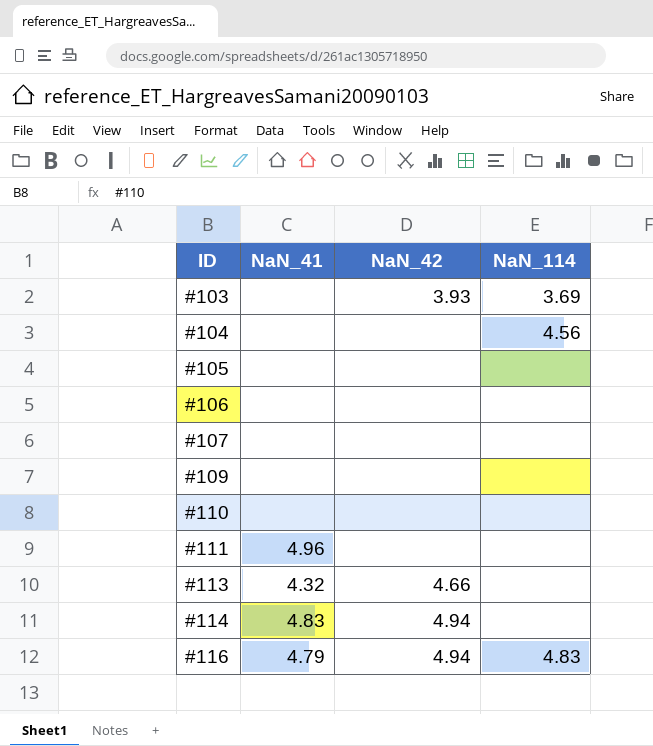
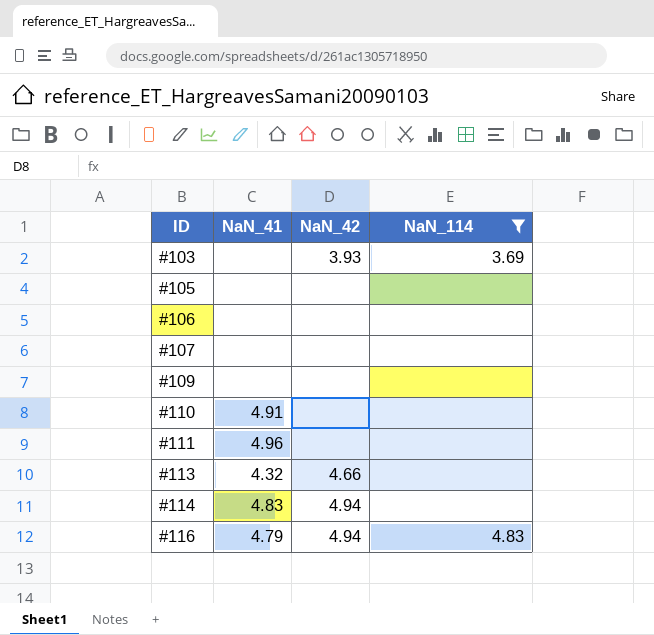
filter: none -> NaN_114 != 4.56
#110 | NaN_41: none -> 4.91

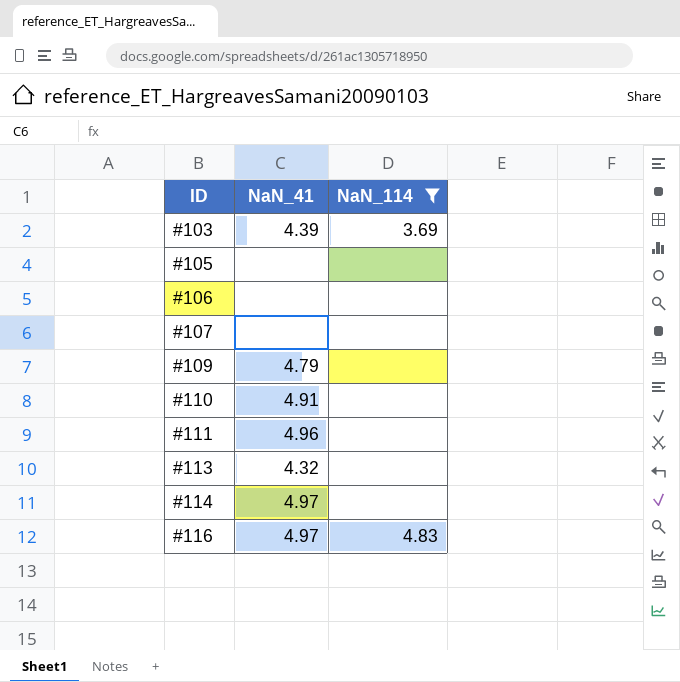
column NaN_42 | position: 3 -> none
#103 | NaN_41: none -> 4.39
#109 | NaN_41: none -> 4.79
#114 | NaN_41: 4.83 -> 4.97
#116 | NaN_41: 4.79 -> 4.97

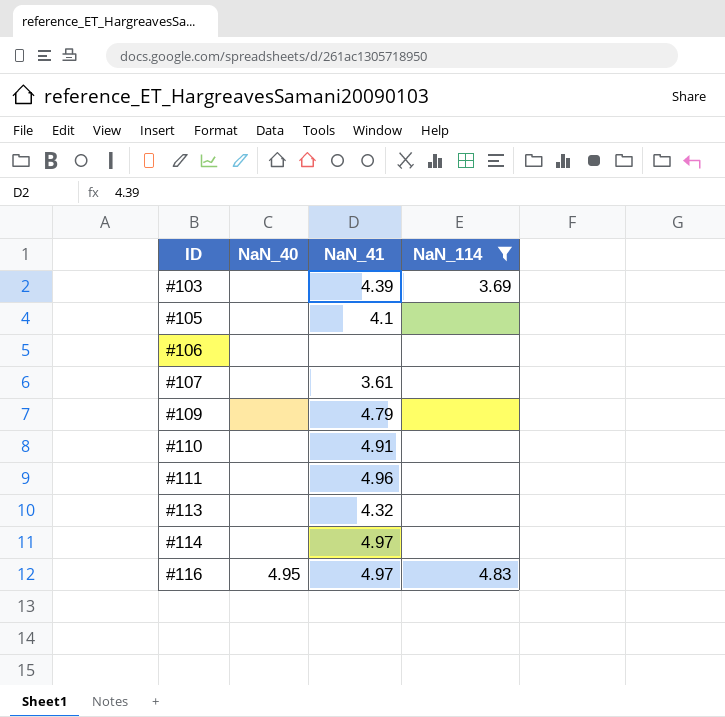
column NaN_40 | position: none -> 2
#105 | NaN_41: none -> 4.1
#107 | NaN_41: none -> 3.61

